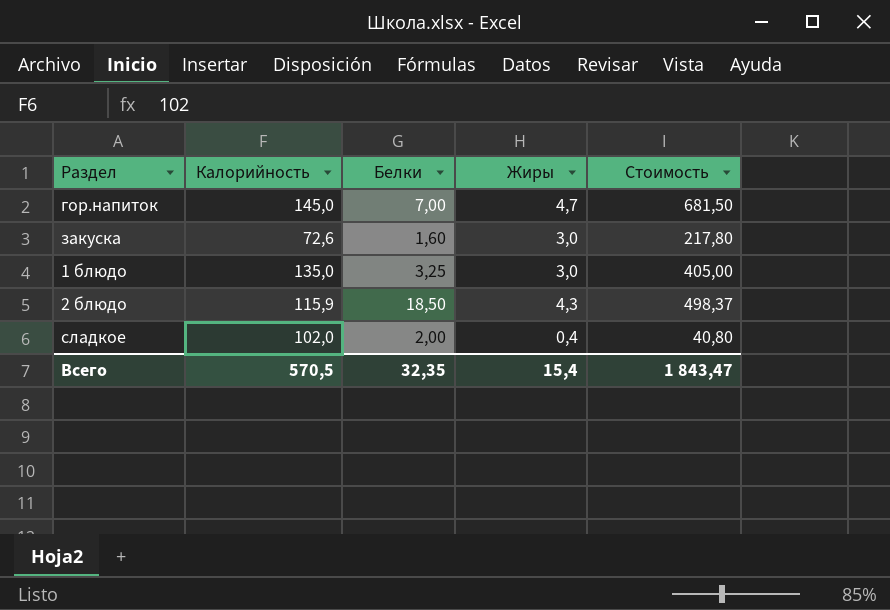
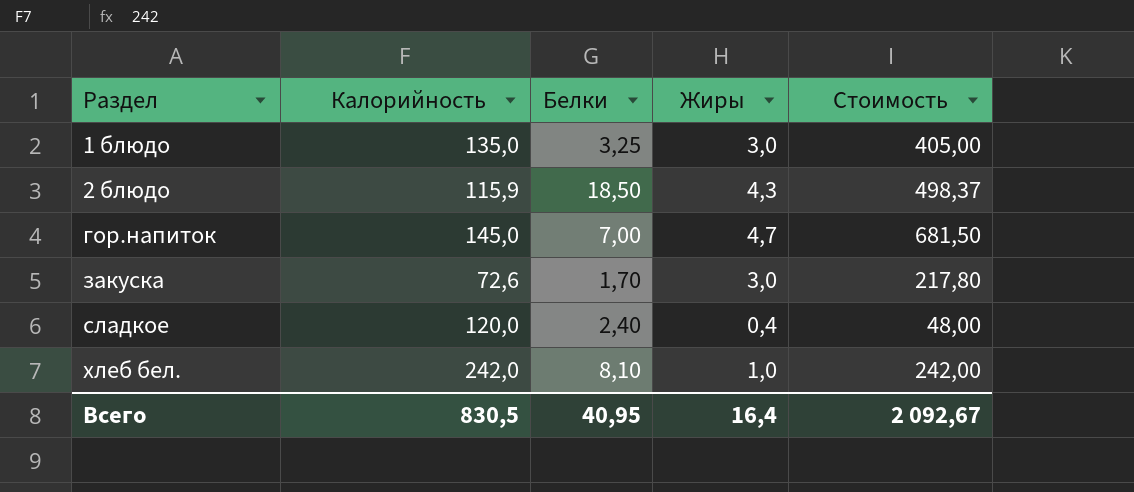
row order: none -> Раздел ascending
закуска | Белки: 1,60 -> 1,70
сладкое | Калорийность: 102,0 -> 120,0
сладкое | Белки: 2,00 -> 2,40
сладкое | Стоимость: 40,80 -> 48,00
row хлеб бел.: none -> 242,0 | 8,10 | 1,0 | 242,00
Всего | Калорийность: 570,5 -> 830,5
Всего | Белки: 32,35 -> 40,95
Всего | Жиры: 15,4 -> 16,4
Всего | Стоимость: 1 843,47 -> 2 092,67

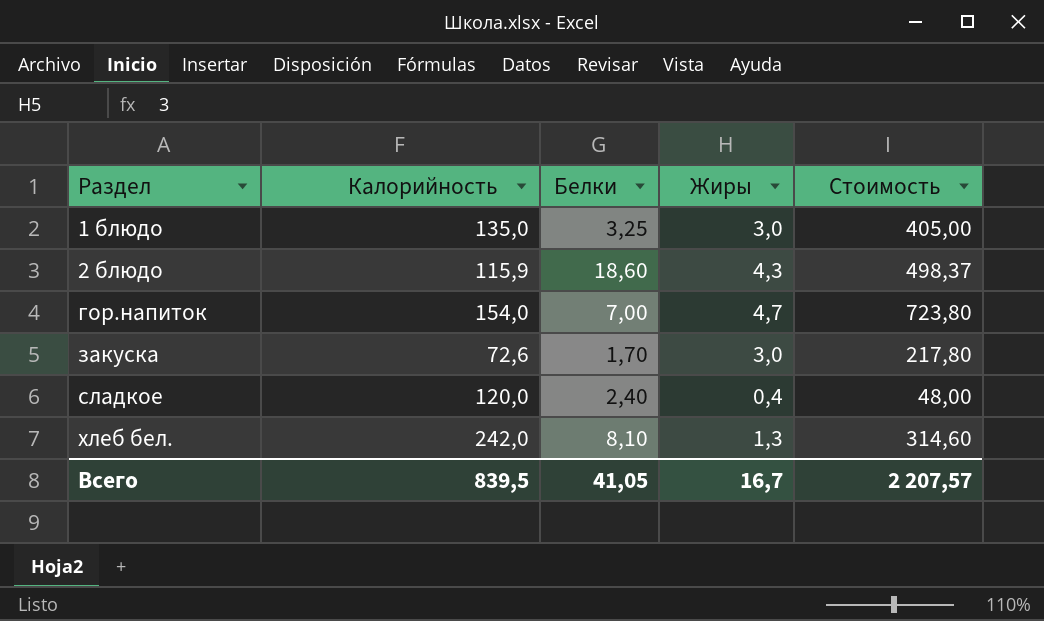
2 блюдо | Белки: 18,50 -> 18,60
гор.напиток | Калорийность: 145,0 -> 154,0
гор.напиток | Стоимость: 681,50 -> 723,80
хлеб бел. | Жиры: 1,0 -> 1,3
хлеб бел. | Стоимость: 242,00 -> 314,60
Всего | Калорийность: 830,5 -> 839,5
Всего | Белки: 40,95 -> 41,05
Всего | Жиры: 16,4 -> 16,7
Всего | Стоимость: 2 092,67 -> 2 207,57

